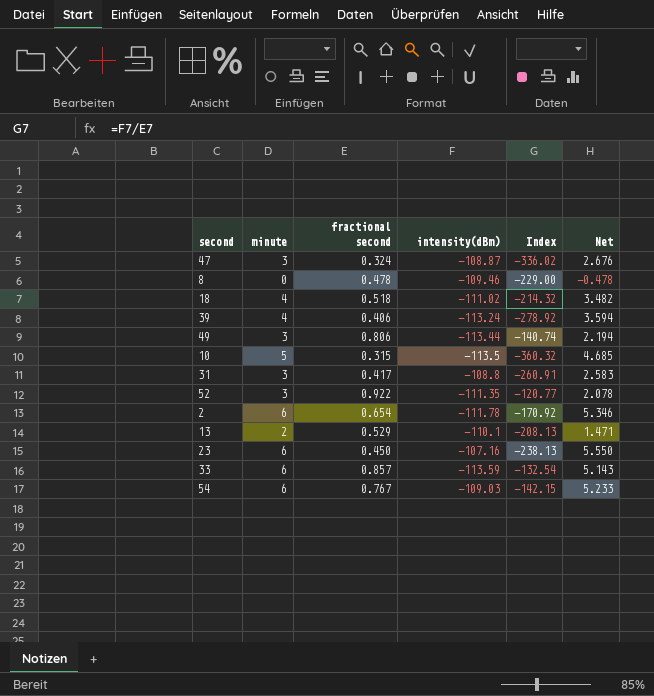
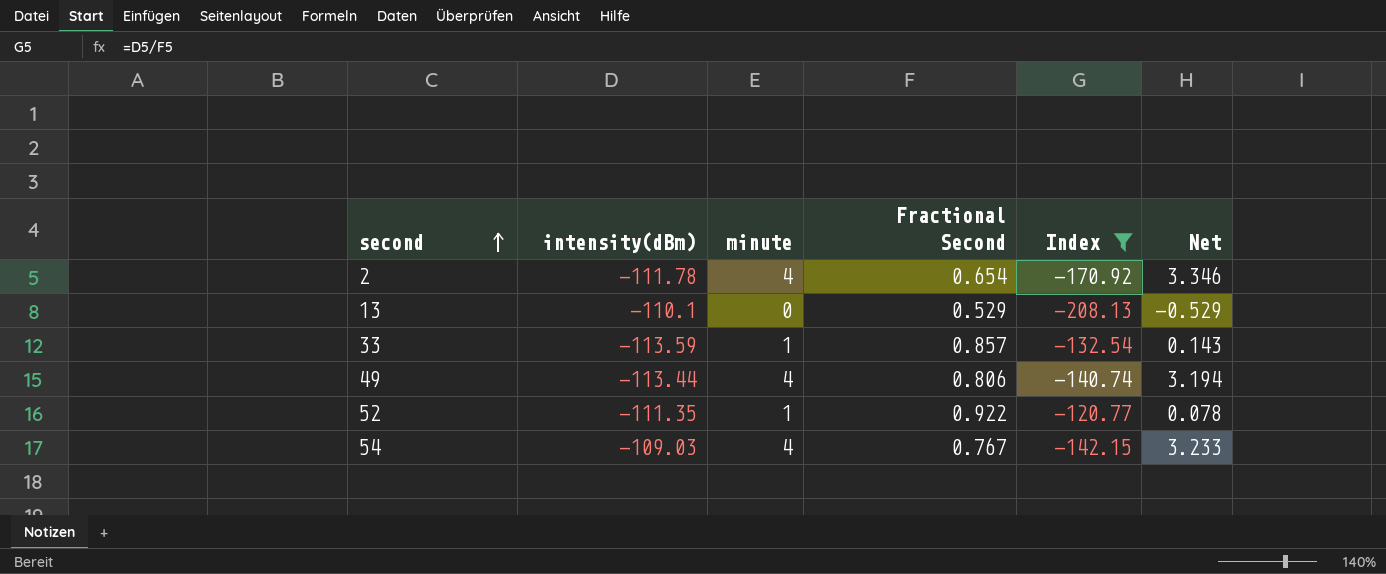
filter: none -> Index >= -208.13
row order: none -> second ascending
column intensity(dBm) | position: 4 -> 2
column name: fractional second -> Fractional Second
2 | minute: 6 -> 4
2 | Net: 5.346 -> 3.346
13 | minute: 2 -> 0
13 | Net: 1.471 -> -0.529
33 | minute: 6 -> 1
33 | Net: 5.143 -> 0.143
49 | minute: 3 -> 4
49 | Net: 2.194 -> 3.194
52 | minute: 3 -> 1
52 | Net: 2.078 -> 0.078
54 | minute: 6 -> 4
54 | Net: 5.233 -> 3.233

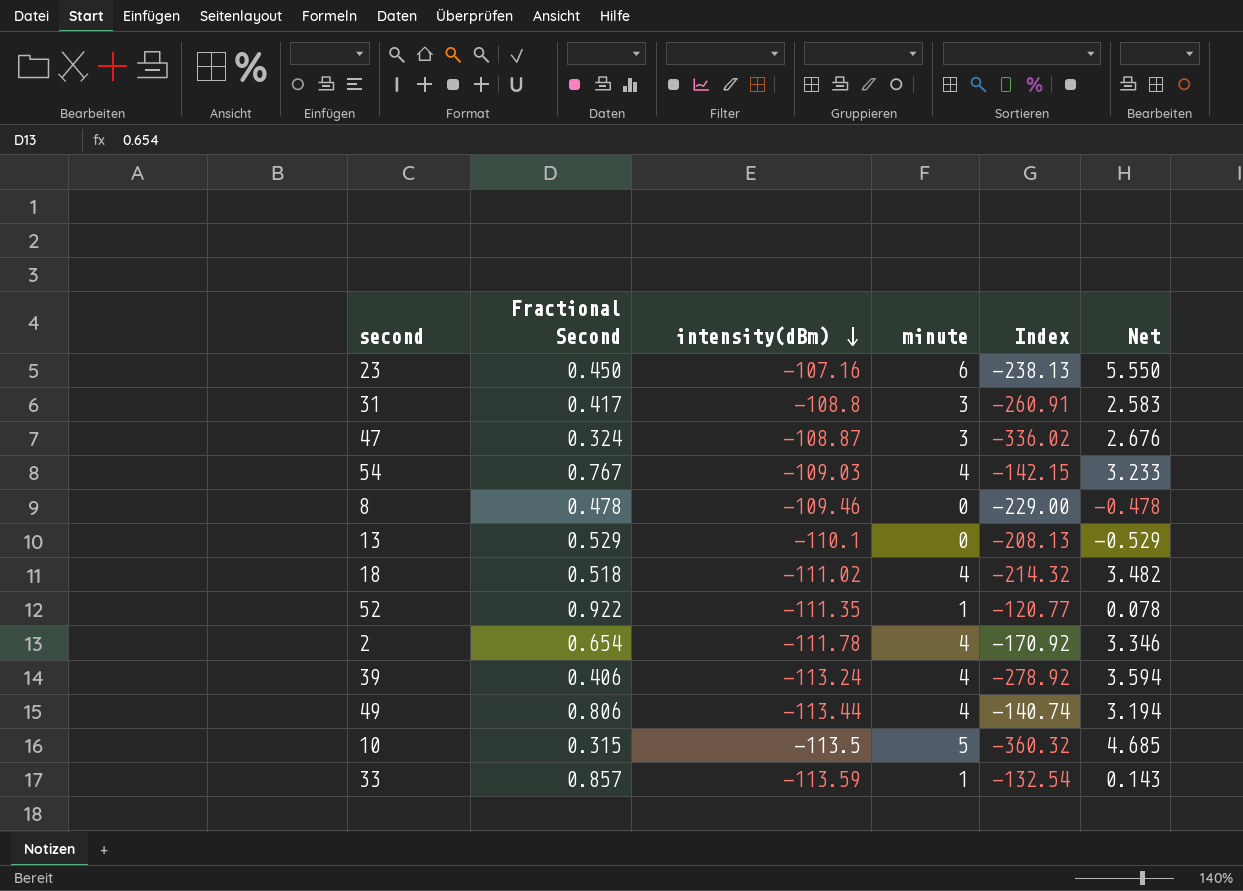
filter: Index >= -208.13 -> none
row order: second ascending -> intensity(dBm) descending
column Fractional Second | position: 4 -> 2

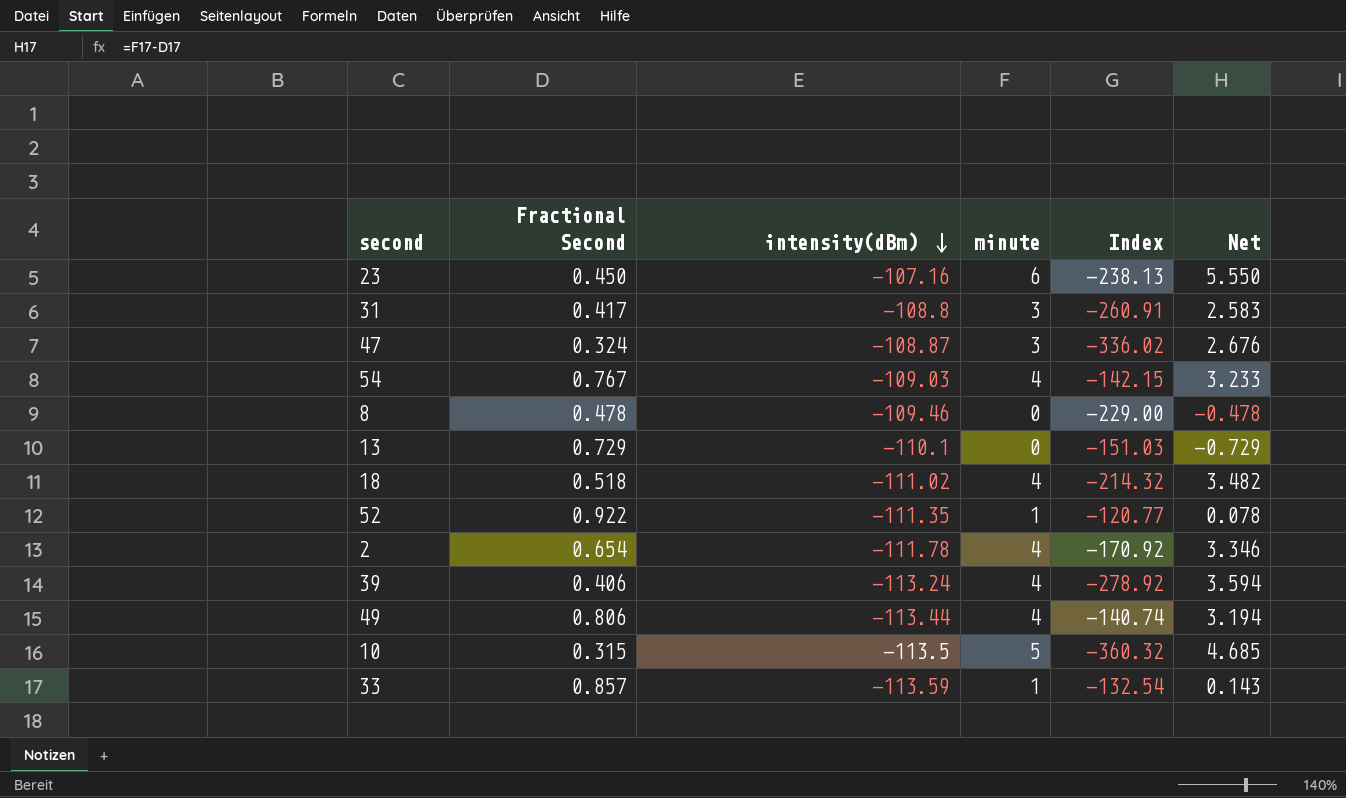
13 | Fractional Second: 0.529 -> 0.729
13 | Index: -208.13 -> -151.03
13 | Net: -0.529 -> -0.729

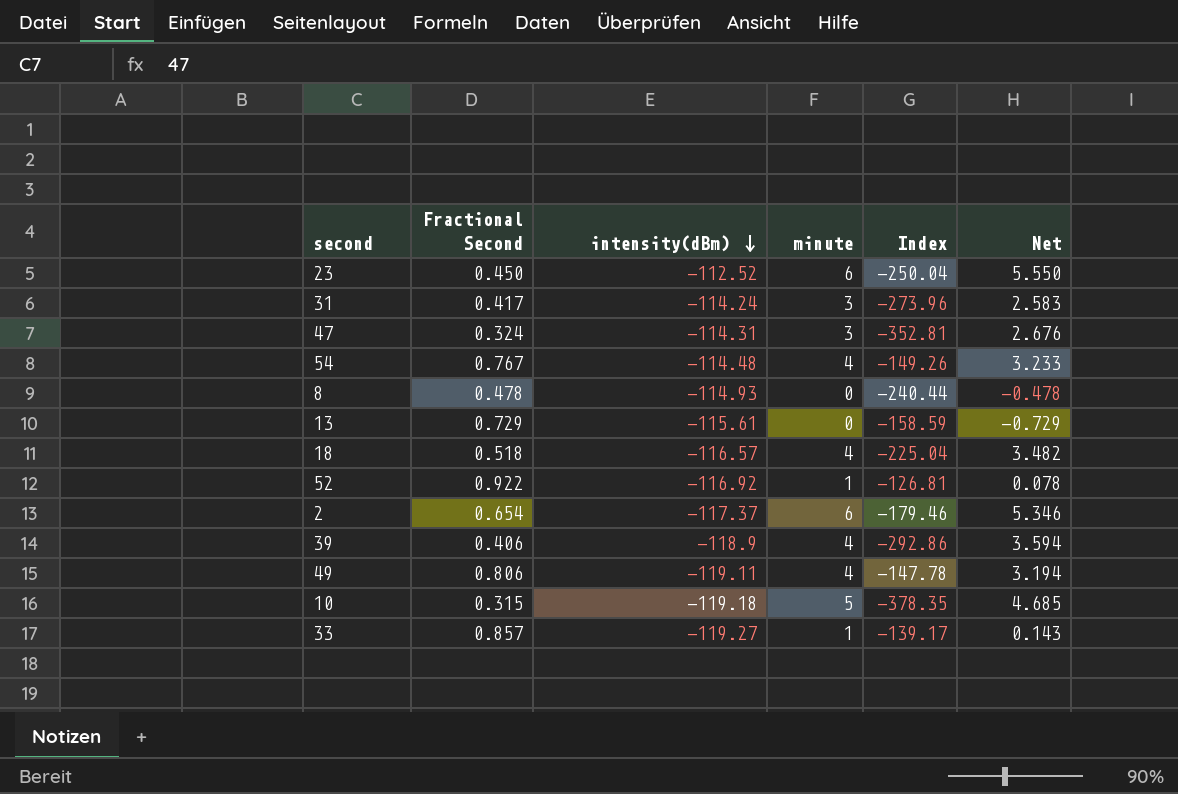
23 | intensity(dBm): -107.16 -> -112.52
23 | Index: -238.13 -> -250.04
31 | intensity(dBm): -108.8 -> -114.24
31 | Index: -260.91 -> -273.96
47 | intensity(dBm): -108.87 -> -114.31
47 | Index: -336.02 -> -352.81
54 | intensity(dBm): -109.03 -> -114.48
54 | Index: -142.15 -> -149.26
8 | intensity(dBm): -109.46 -> -114.93
8 | Index: -229.00 -> -240.44
13 | intensity(dBm): -110.1 -> -115.61
13 | Index: -151.03 -> -158.59
18 | intensity(dBm): -111.02 -> -116.57
18 | Index: -214.32 -> -225.04
52 | intensity(dBm): -111.35 -> -116.92
52 | Index: -120.77 -> -126.81
2 | intensity(dBm): -111.78 -> -117.37
2 | minute: 4 -> 6
2 | Index: -170.92 -> -179.46
2 | Net: 3.346 -> 5.346
39 | intensity(dBm): -113.24 -> -118.9
39 | Index: -278.92 -> -292.86
49 | intensity(dBm): -113.44 -> -119.11
49 | Index: -140.74 -> -147.78
10 | intensity(dBm): -113.5 -> -119.18
10 | Index: -360.32 -> -378.35
33 | intensity(dBm): -113.59 -> -119.27
33 | Index: -132.54 -> -139.17

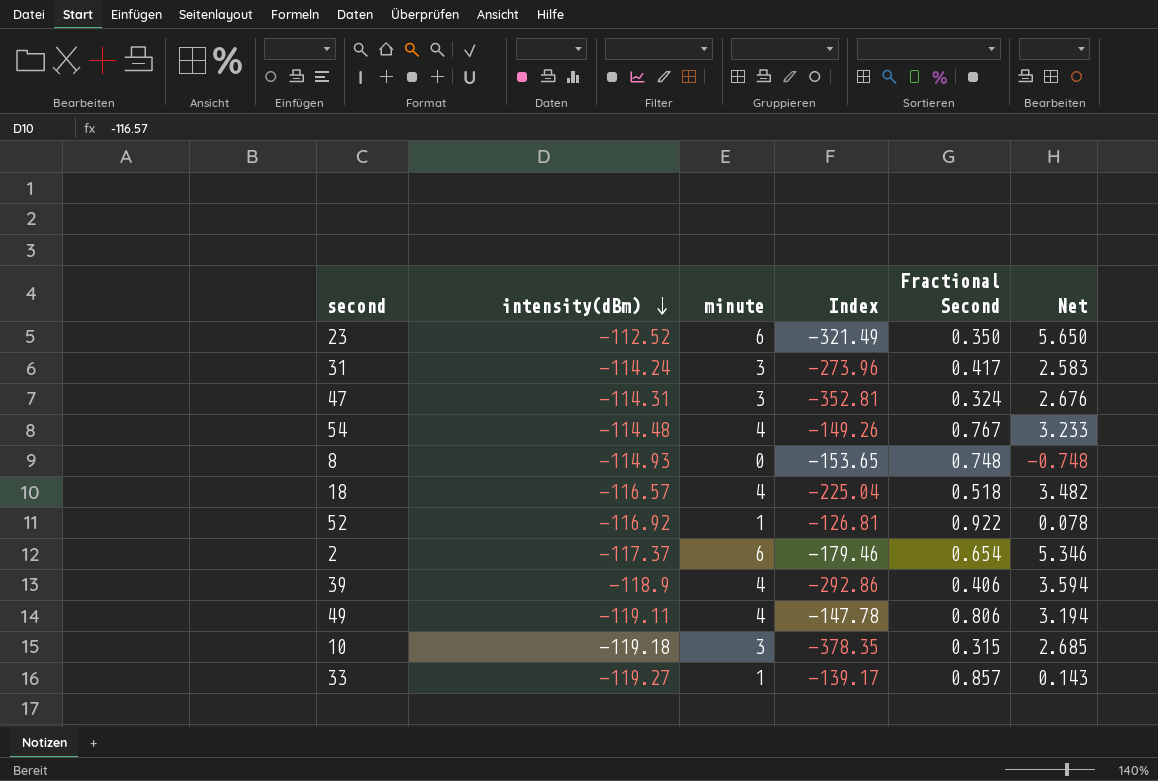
column Fractional Second | position: 2 -> 5
row 13: 0.729 | -115.61 | 0 | -158.59 | -0.729 -> none
23 | Index: -250.04 -> -321.49
23 | Fractional Second: 0.450 -> 0.350
23 | Net: 5.550 -> 5.650
8 | Index: -240.44 -> -153.65
8 | Fractional Second: 0.478 -> 0.748
8 | Net: -0.478 -> -0.748
10 | minute: 5 -> 3
10 | Net: 4.685 -> 2.685

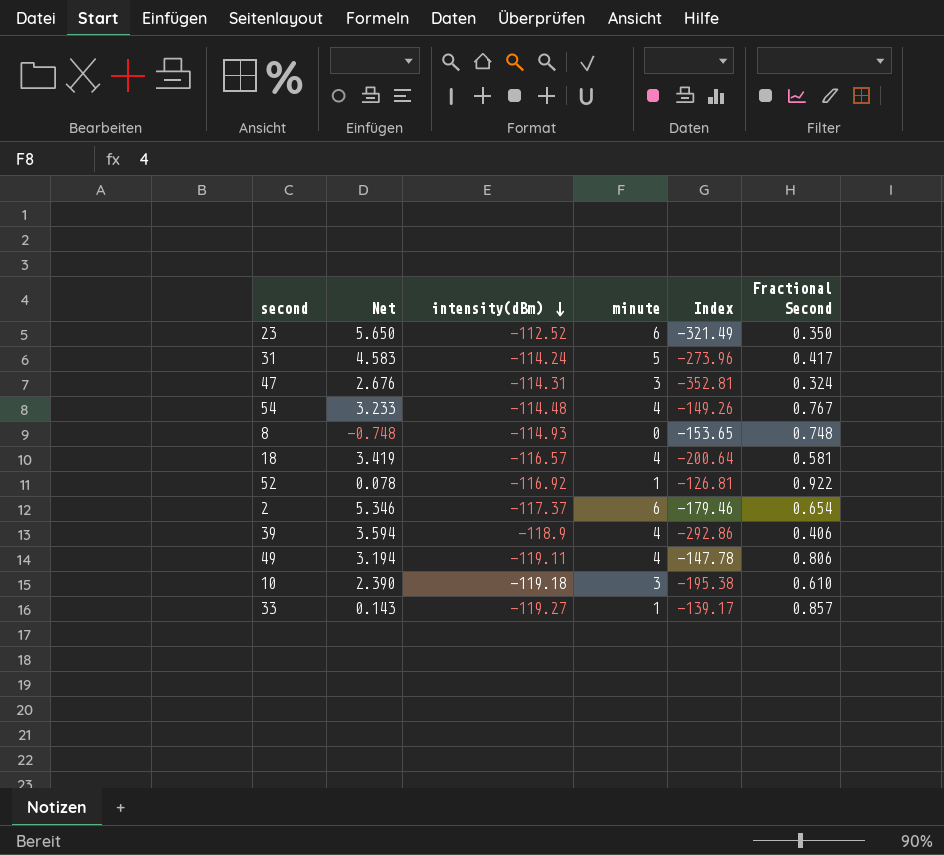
column Net | position: 6 -> 2
31 | Net: 2.583 -> 4.583
31 | minute: 3 -> 5
18 | Net: 3.482 -> 3.419
18 | Index: -225.04 -> -200.64
18 | Fractional Second: 0.518 -> 0.581
10 | Net: 2.685 -> 2.390
10 | Index: -378.35 -> -195.38
10 | Fractional Second: 0.315 -> 0.610

